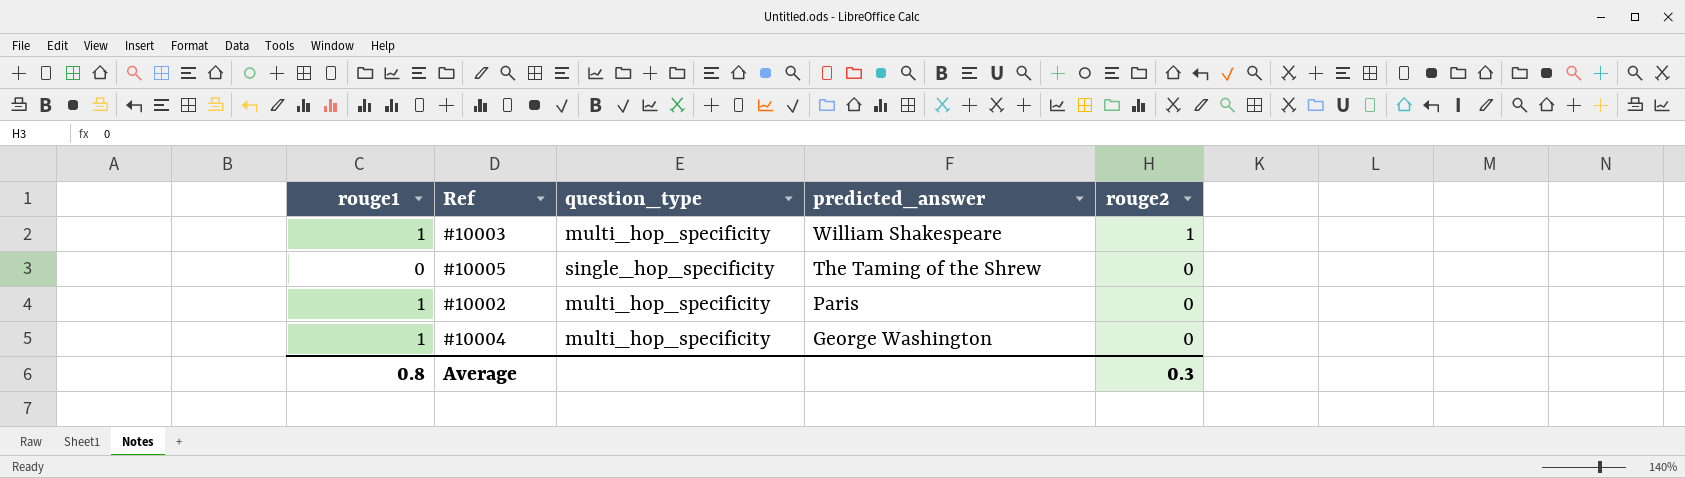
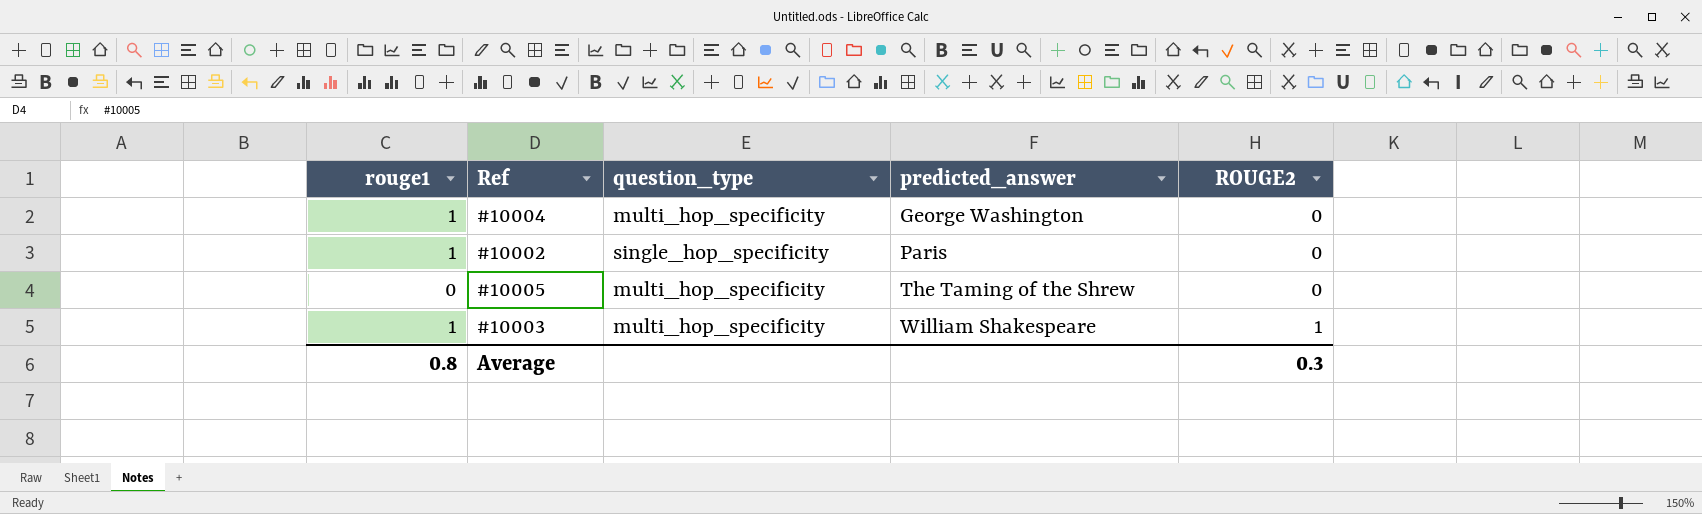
row order: predicted_answer descending -> predicted_answer ascending
column name: rouge2 -> ROUGE2
#10002 | question_type: multi_hop_specificity -> single_hop_specificity
#10005 | question_type: single_hop_specificity -> multi_hop_specificity

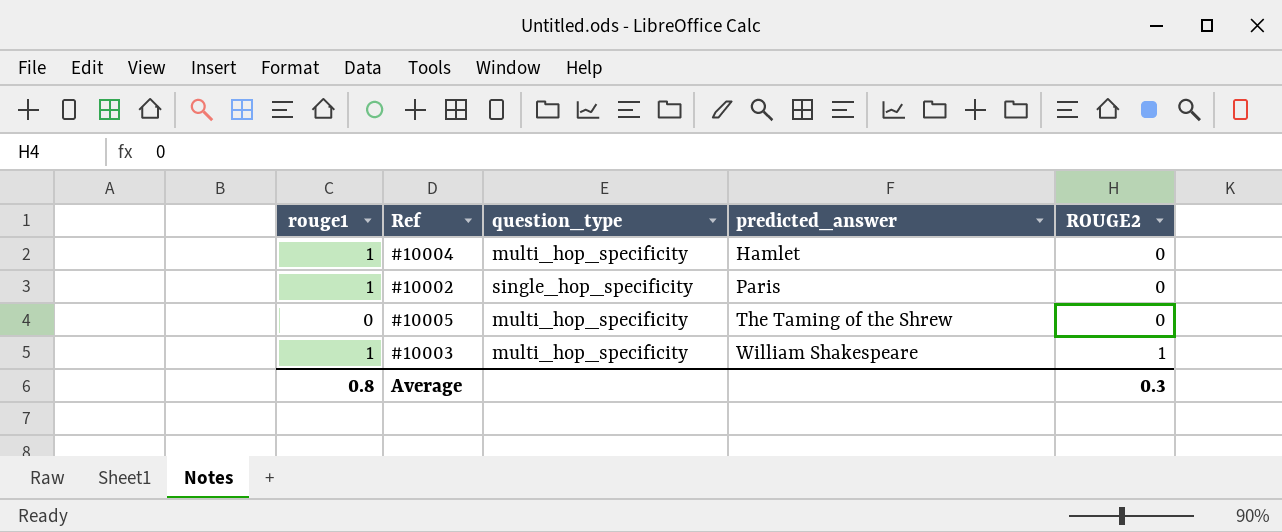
#10004 | predicted_answer: George Washington -> Hamlet

